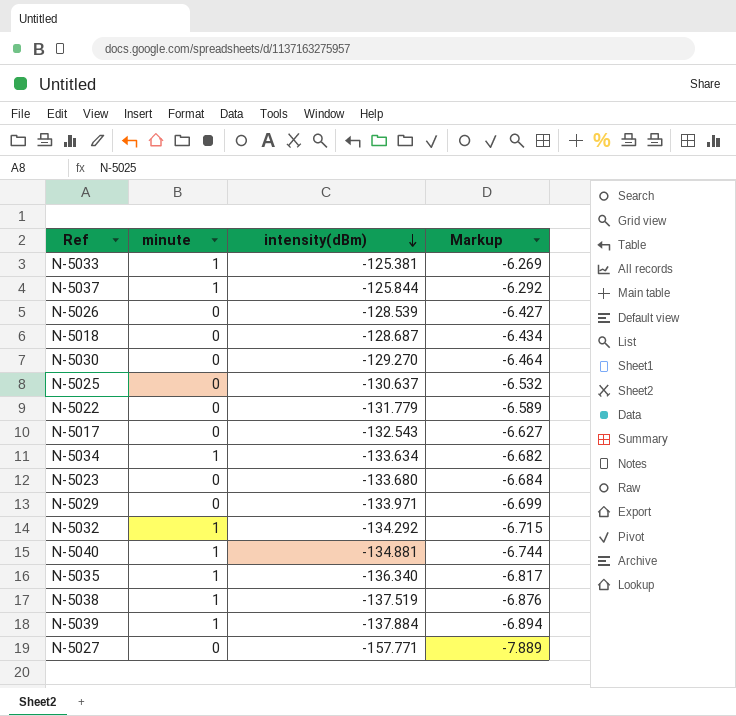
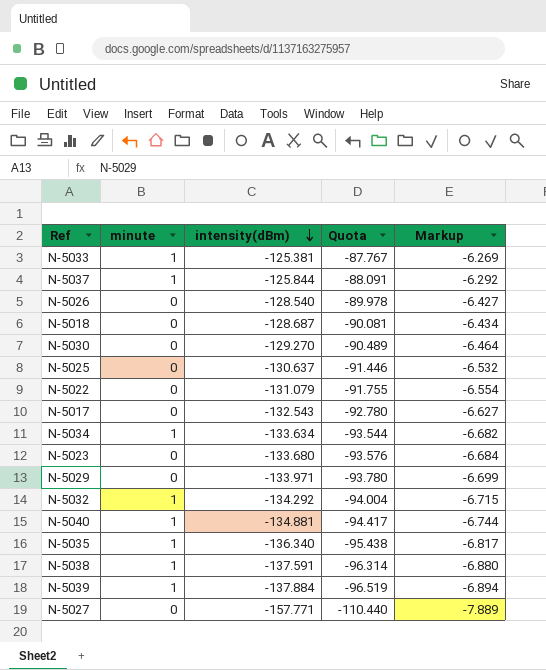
column Quota | formula: none -> [intensity(dBm)] * 0.7
N-5026 | intensity(dBm): -128.539 -> -128.540
N-5022 | intensity(dBm): -131.779 -> -131.079
N-5022 | Markup: -6.589 -> -6.554
N-5038 | intensity(dBm): -137.519 -> -137.591
N-5038 | Markup: -6.876 -> -6.880

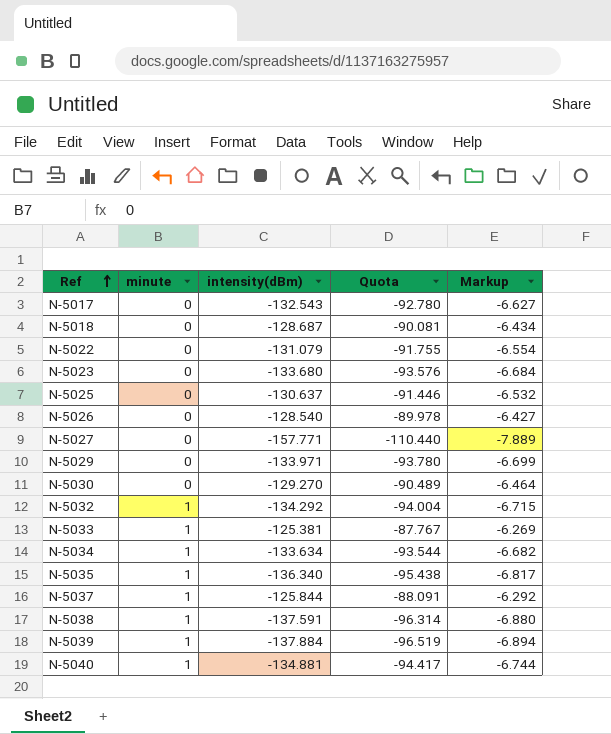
row order: intensity(dBm) descending -> Ref ascending

